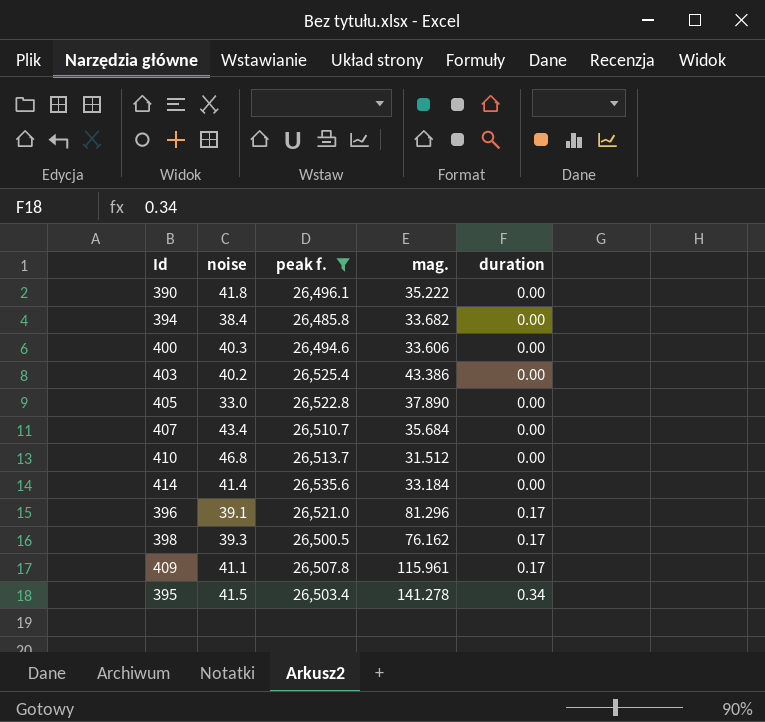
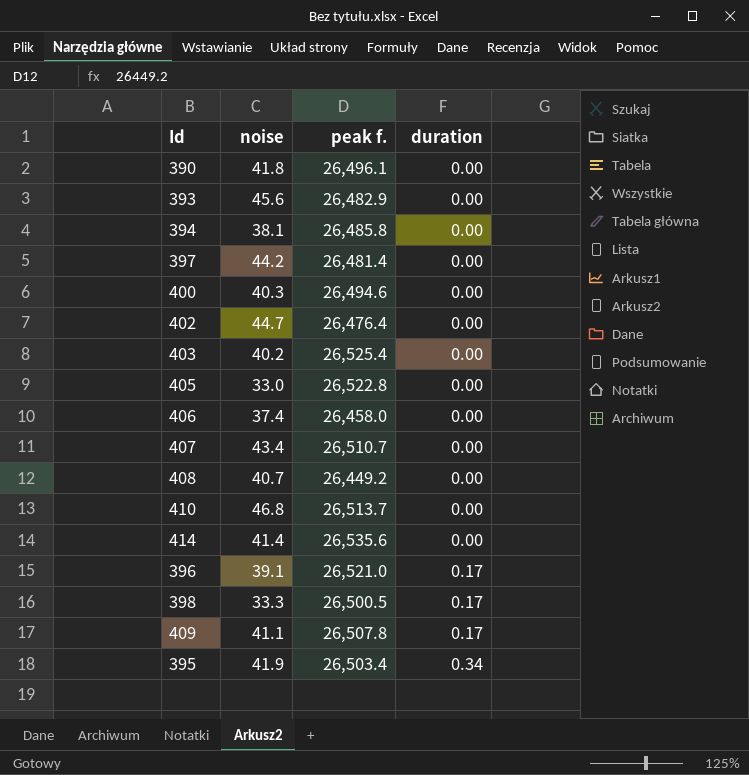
filter: peak f. >= 26,485.8 -> none
column mag. | position: 4 -> none
394 | noise: 38.4 -> 38.1
398 | noise: 39.3 -> 33.3
395 | noise: 41.5 -> 41.9

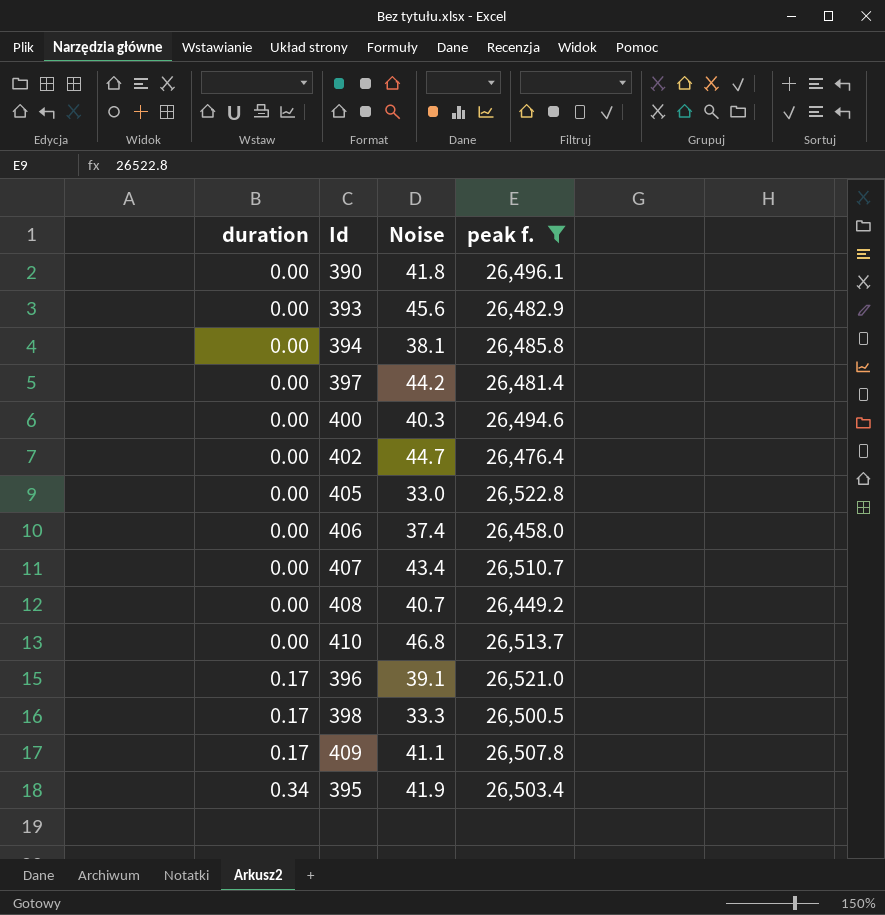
filter: none -> peak f. <= 26,522.8
column duration | position: 4 -> 1
column name: noise -> Noise

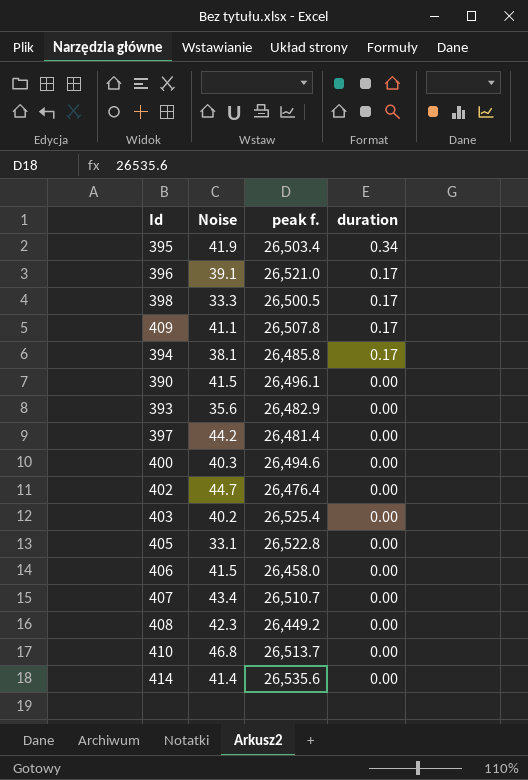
filter: peak f. <= 26,522.8 -> none
row order: duration ascending -> duration descending
column duration | position: 1 -> 4
394 | duration: 0.00 -> 0.17
390 | Noise: 41.8 -> 41.5
393 | Noise: 45.6 -> 35.6
405 | Noise: 33.0 -> 33.1
406 | Noise: 37.4 -> 41.5
408 | Noise: 40.7 -> 42.3

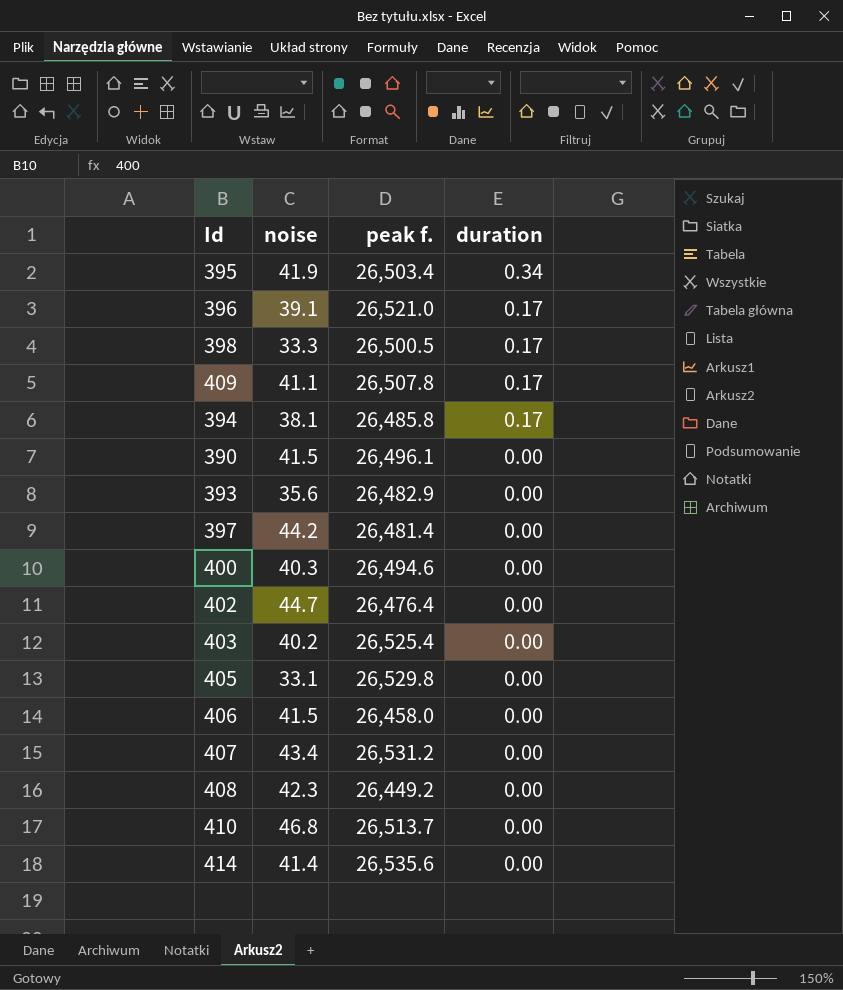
column name: Noise -> noise
405 | peak f.: 26,522.8 -> 26,529.8
407 | peak f.: 26,510.7 -> 26,531.2

